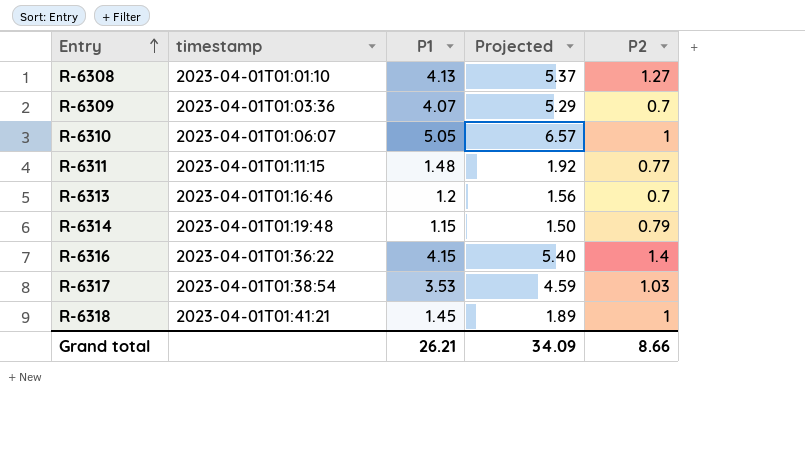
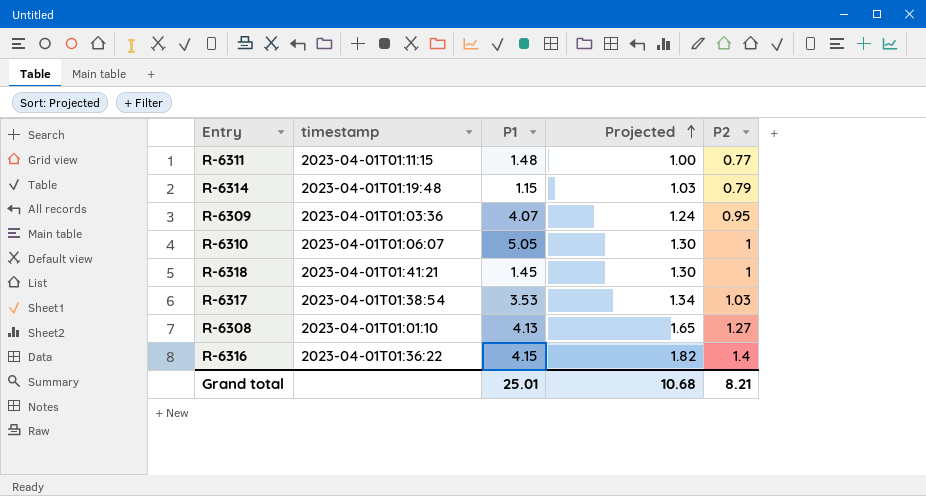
row order: Entry ascending -> Projected ascending
column Projected | formula: [P1] * 1.3 -> [P2] * 1.3
row R-6313: 2023-04-01T01:16:46 | 1.2 | 1.56 | 0.7 -> none
R-6309 | P2: 0.7 -> 0.95
Grand total | P1: 26.21 -> 25.01
Grand total | Projected: 34.09 -> 10.68
Grand total | P2: 8.66 -> 8.21

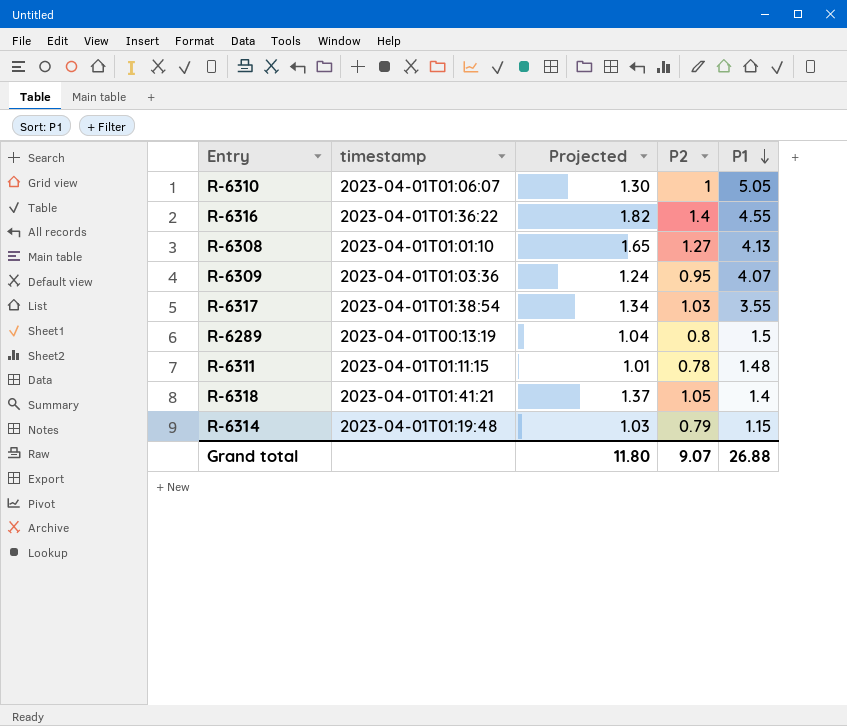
row order: Projected ascending -> P1 descending
column P1 | position: 3 -> 5
R-6316 | P1: 4.15 -> 4.55
R-6317 | P1: 3.53 -> 3.55
row R-6289: none -> 2023-04-01T00:13:19 | 1.04 | 0.8 | 1.5
R-6311 | Projected: 1.00 -> 1.01
R-6311 | P2: 0.77 -> 0.78
R-6318 | Projected: 1.30 -> 1.37
R-6318 | P2: 1 -> 1.05
R-6318 | P1: 1.45 -> 1.4
Grand total | Projected: 10.68 -> 11.80
Grand total | P2: 8.21 -> 9.07
Grand total | P1: 25.01 -> 26.88

